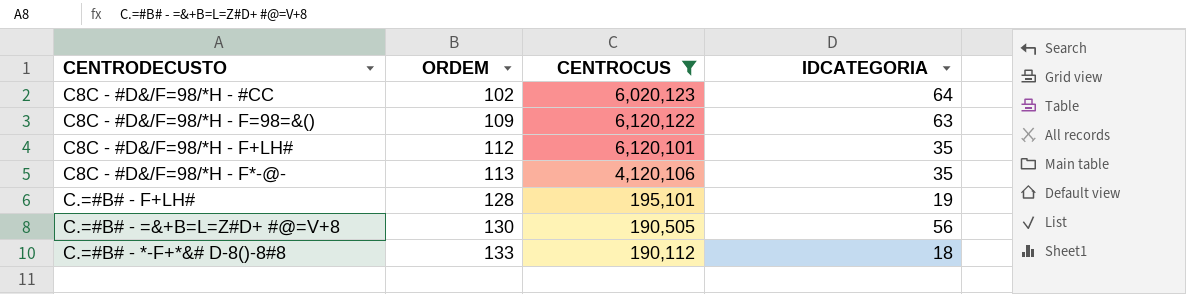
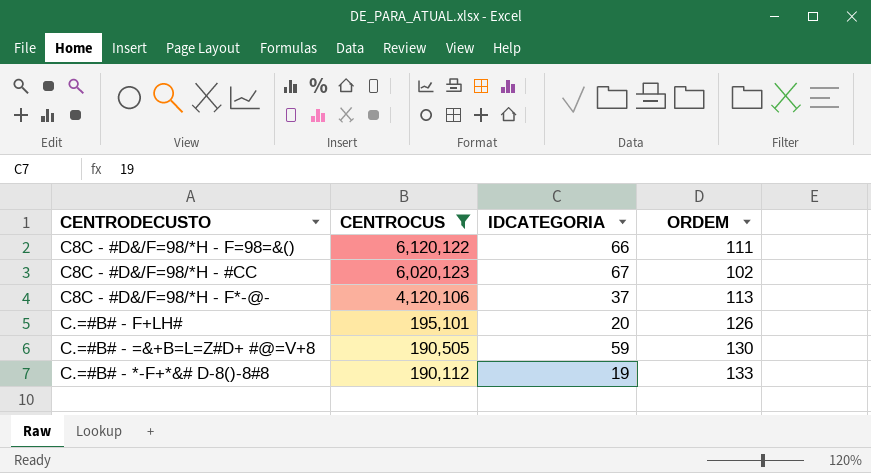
row order: ORDEM ascending -> CENTROCUS descending
column ORDEM | position: 2 -> 4
row C8C - #D&/F=98/*H - F+LH#: 112 | 6,120,101 | 35 -> none
C8C - #D&/F=98/*H - F=98=&() | IDCATEGORIA: 63 -> 66
C8C - #D&/F=98/*H - F=98=&() | ORDEM: 109 -> 111
C8C - #D&/F=98/*H - #CC | IDCATEGORIA: 64 -> 67
C8C - #D&/F=98/*H - F*-@- | IDCATEGORIA: 35 -> 37
C.=#B# - F+LH# | IDCATEGORIA: 19 -> 20
C.=#B# - F+LH# | ORDEM: 128 -> 126
C.=#B# - =&+B=L=Z#D+ #@=V+8 | IDCATEGORIA: 56 -> 59
C.=#B# - *-F+*&# D-8()-8#8 | IDCATEGORIA: 18 -> 19

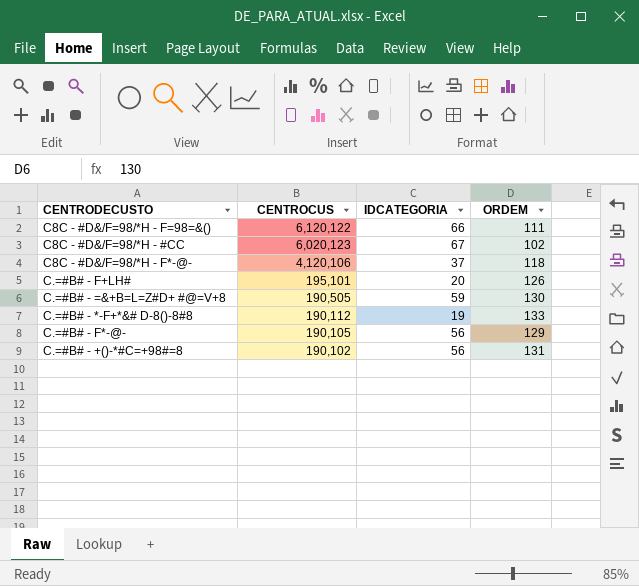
filter: CENTROCUS >= 190,112 -> none
C8C - #D&/F=98/*H - F*-@- | ORDEM: 113 -> 118

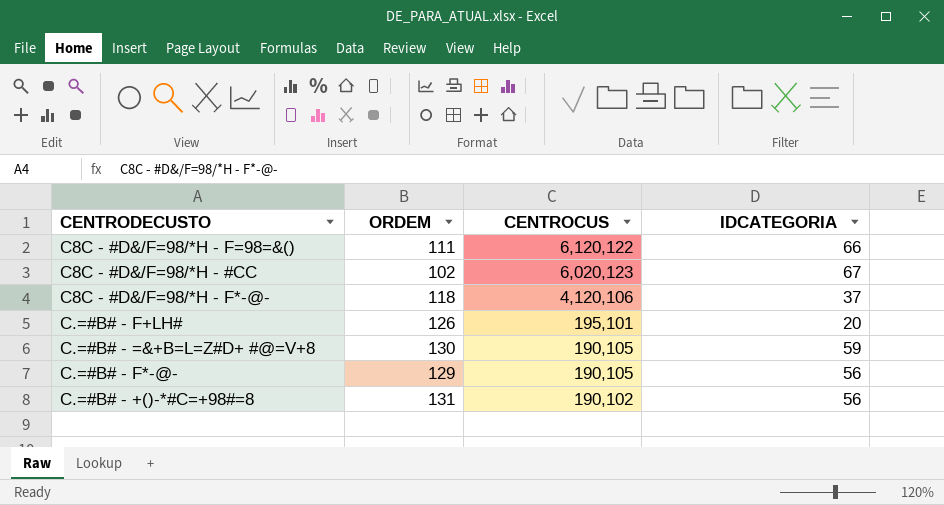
column ORDEM | position: 4 -> 2
row C.=#B# - *-F+*&# D-8()-8#8: 190,112 | 19 | 133 -> none
C.=#B# - =&+B=L=Z#D+ #@=V+8 | CENTROCUS: 190,505 -> 190,105

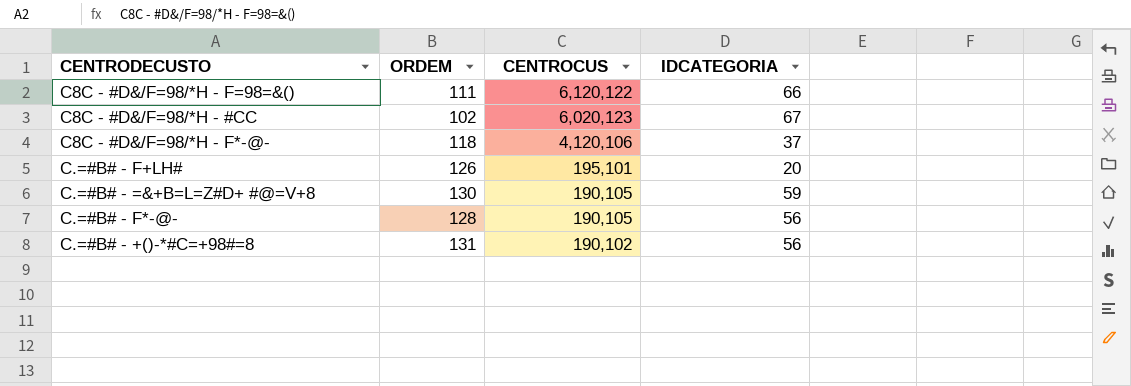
C.=#B# - F*-@- | ORDEM: 129 -> 128

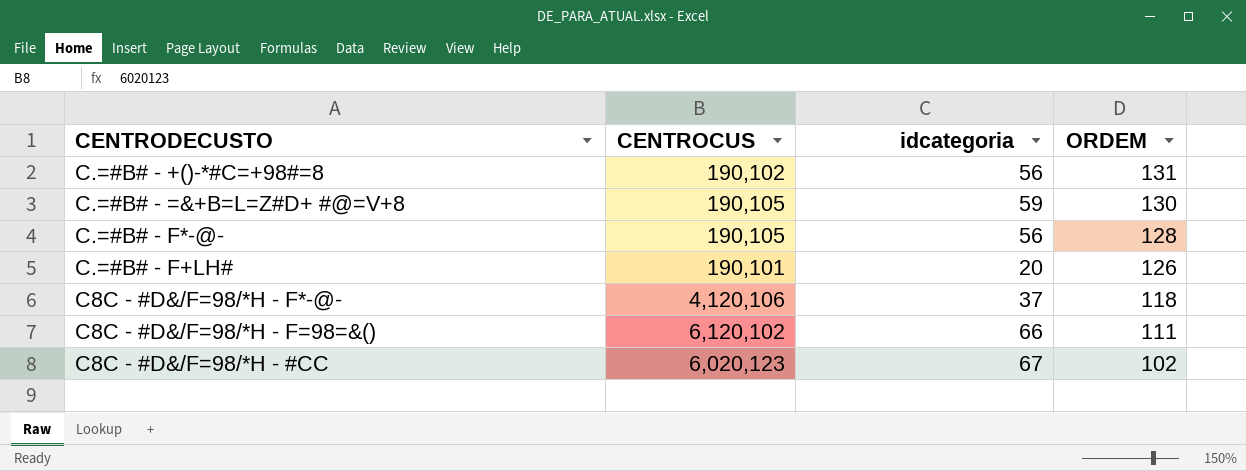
row order: CENTROCUS descending -> ORDEM descending
column name: IDCATEGORIA -> idcategoria
column ORDEM | position: 2 -> 4
C.=#B# - F+LH# | CENTROCUS: 195,101 -> 190,101
C8C - #D&/F=98/*H - F=98=&() | CENTROCUS: 6,120,122 -> 6,120,102

